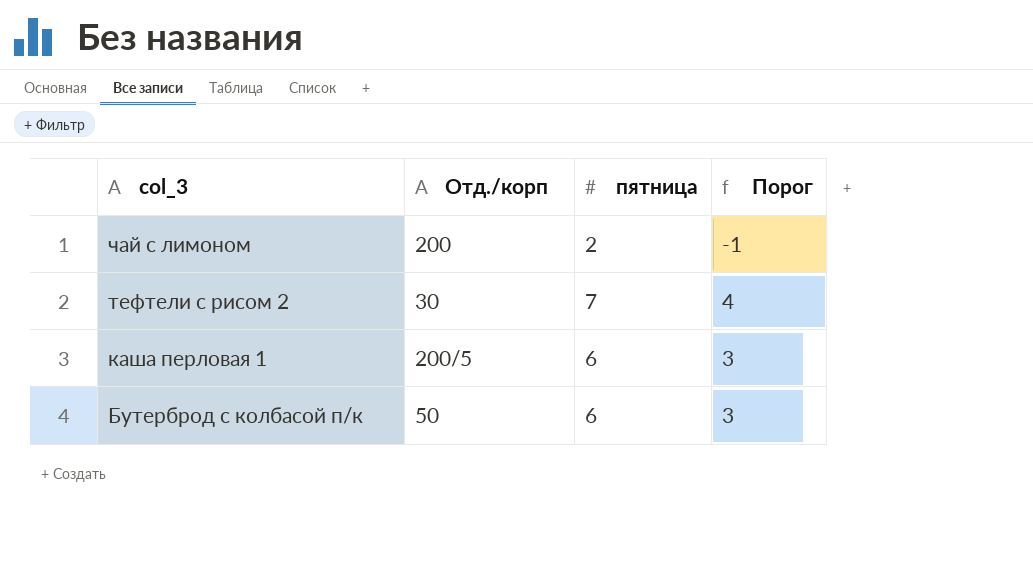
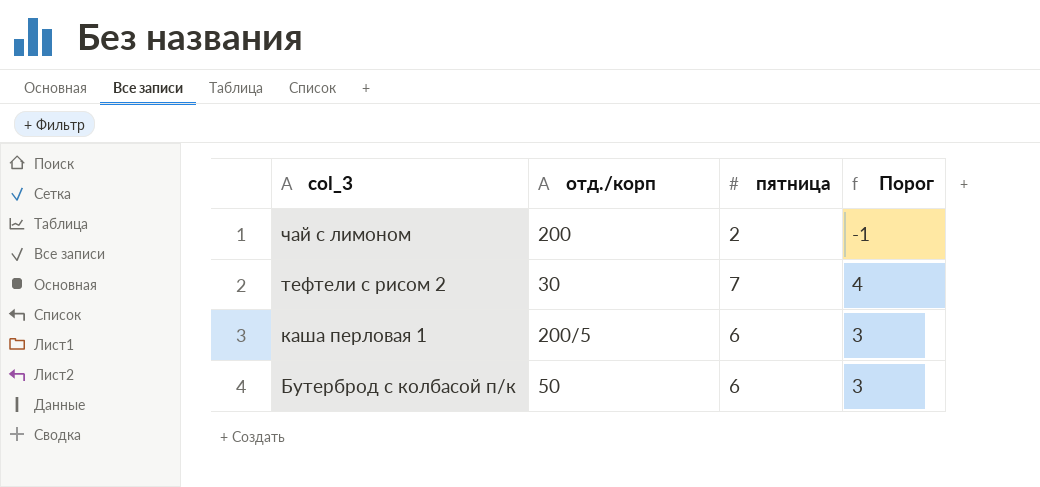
column name: Отд./корп -> отд./корп

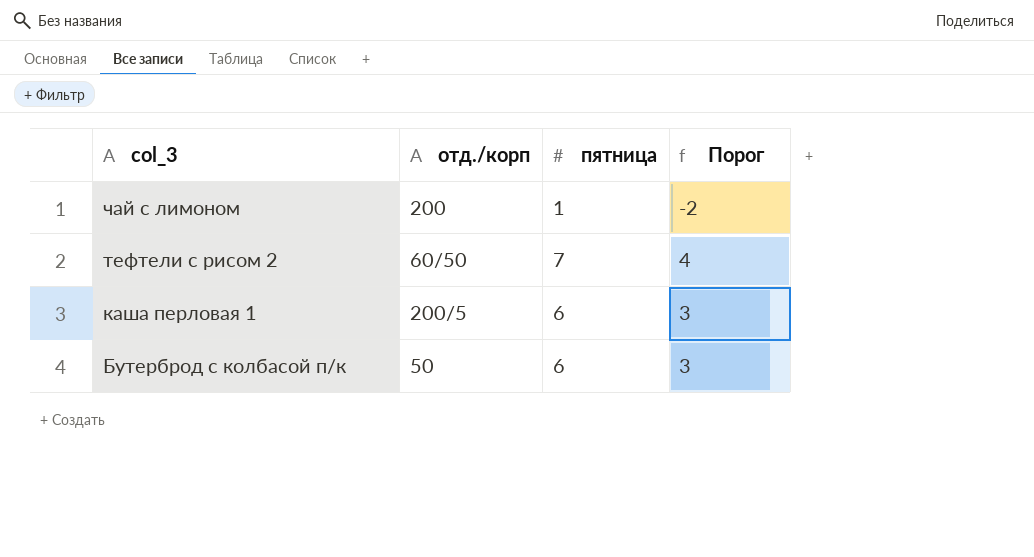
чай с лимоном | пятница: 2 -> 1
чай с лимоном | Порог: -1 -> -2
тефтели с рисом 2 | отд./корп: 30 -> 60/50

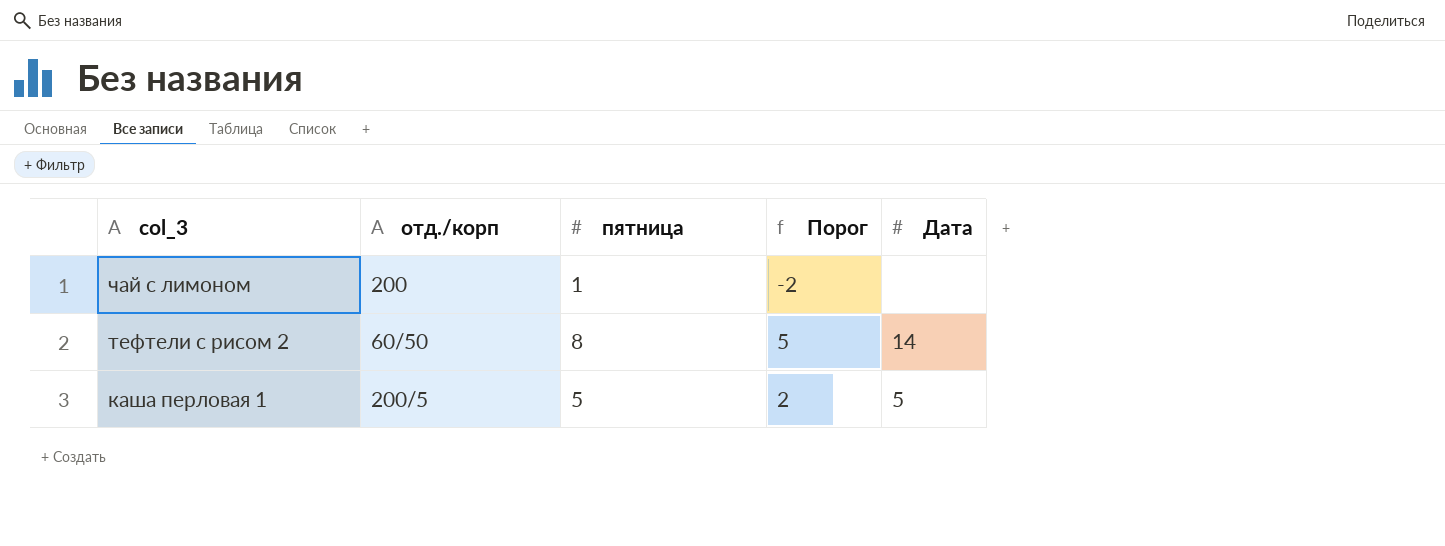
column Дата | position: none -> 5
row Бутерброд с колбасой п/к: 50 | 6 | 3 -> none
тефтели с рисом 2 | пятница: 7 -> 8
тефтели с рисом 2 | Порог: 4 -> 5
каша перловая 1 | пятница: 6 -> 5
каша перловая 1 | Порог: 3 -> 2

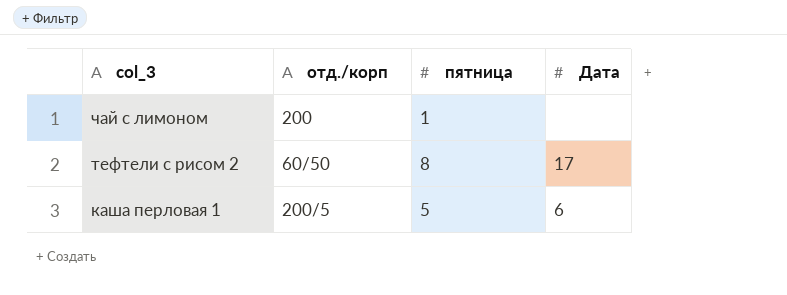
column Порог | formula: [пятница] - 3 -> none
тефтели с рисом 2 | Дата: 14 -> 17
каша перловая 1 | Дата: 5 -> 6

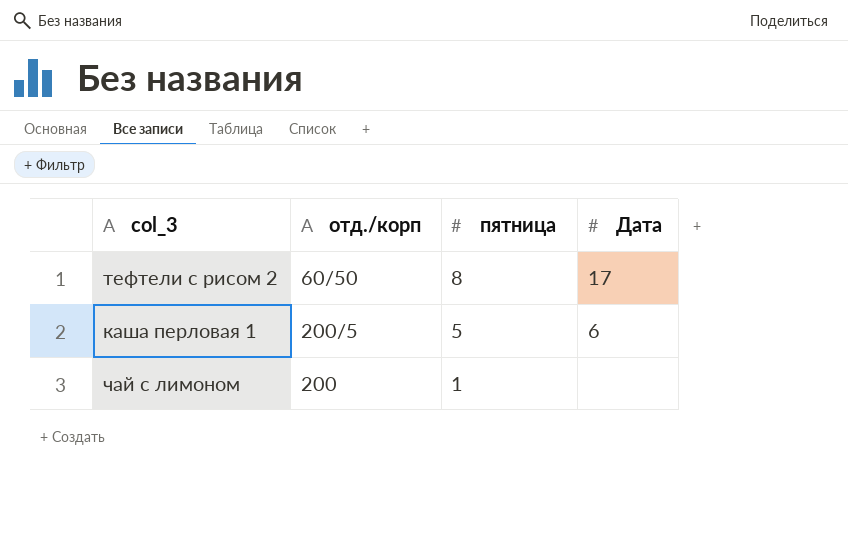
row order: col_3 descending -> пятница descending

